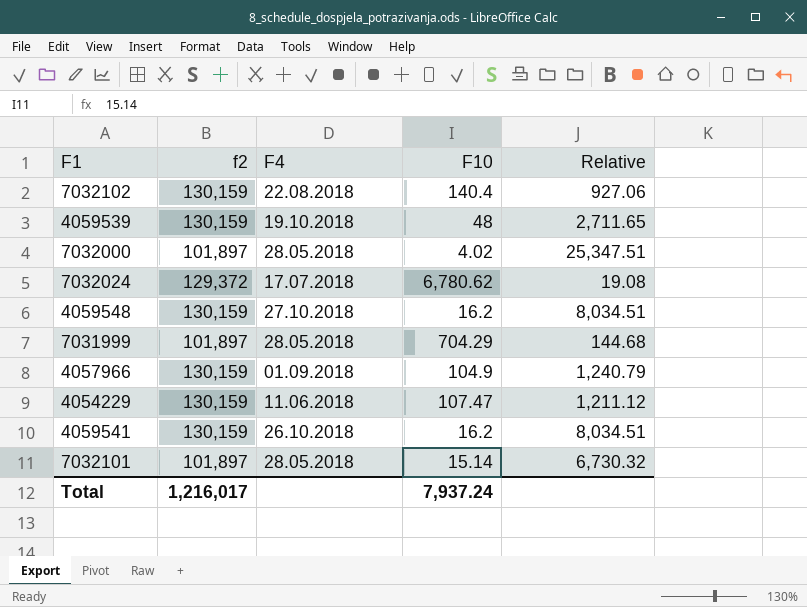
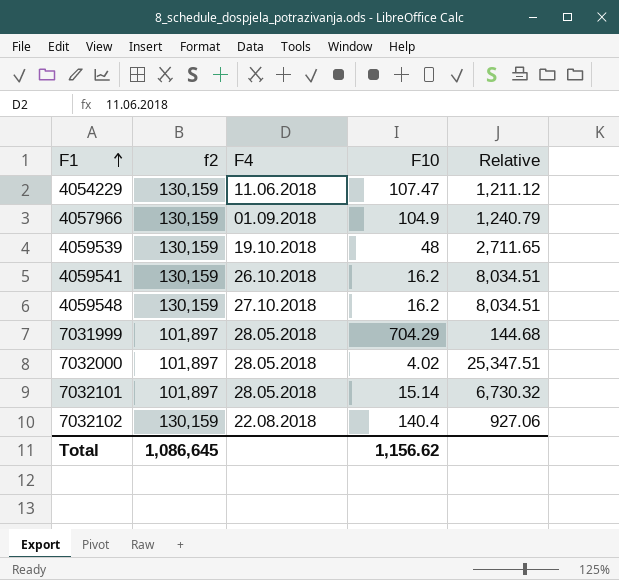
row order: none -> F1 ascending
row 7032024: 129,372 | 17.07.2018 | 6,780.62 | 19.08 -> none
Total | f2: 1,216,017 -> 1,086,645
Total | F10: 7,937.24 -> 1,156.62

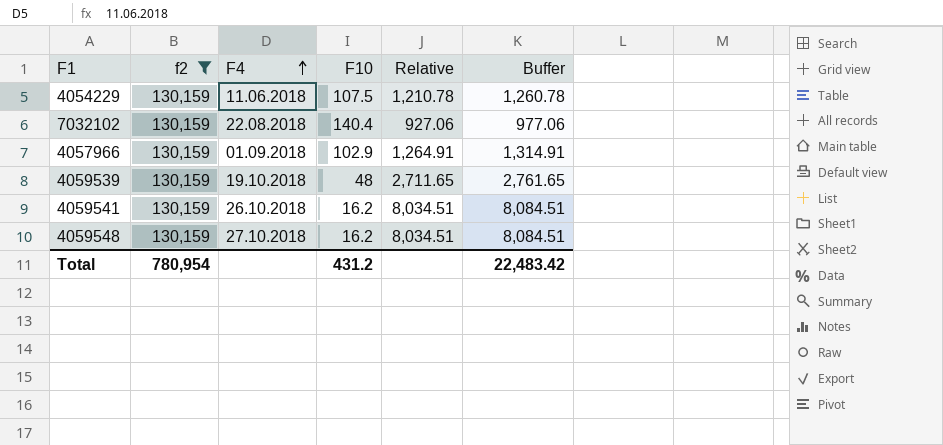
filter: none -> f2 = 130,159
row order: F1 ascending -> F4 ascending
column Buffer | formula: none -> [Relative] + 50
4054229 | F10: 107.47 -> 107.5
4054229 | Relative: 1,211.12 -> 1,210.78
4057966 | F10: 104.9 -> 102.9
4057966 | Relative: 1,240.79 -> 1,264.91
Total | f2: 1,086,645 -> 780,954
Total | F10: 1,156.62 -> 431.2

